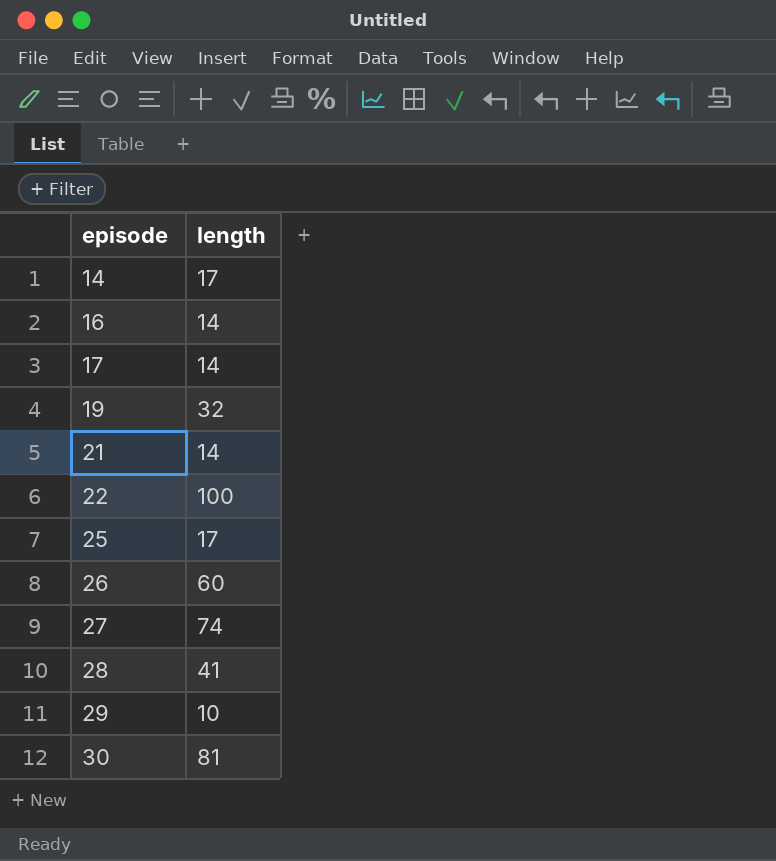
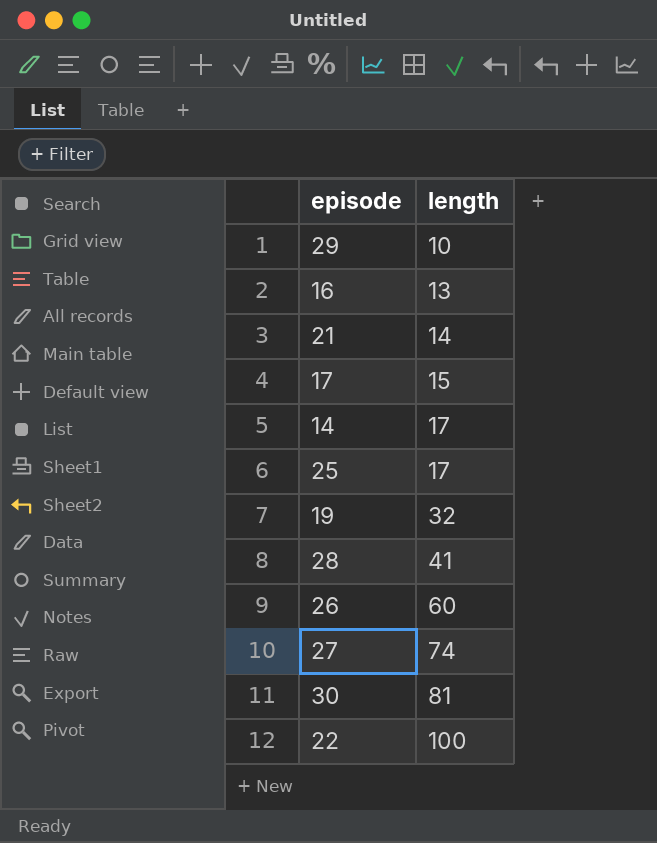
row order: episode ascending -> length ascending
16 | length: 14 -> 13
17 | length: 14 -> 15

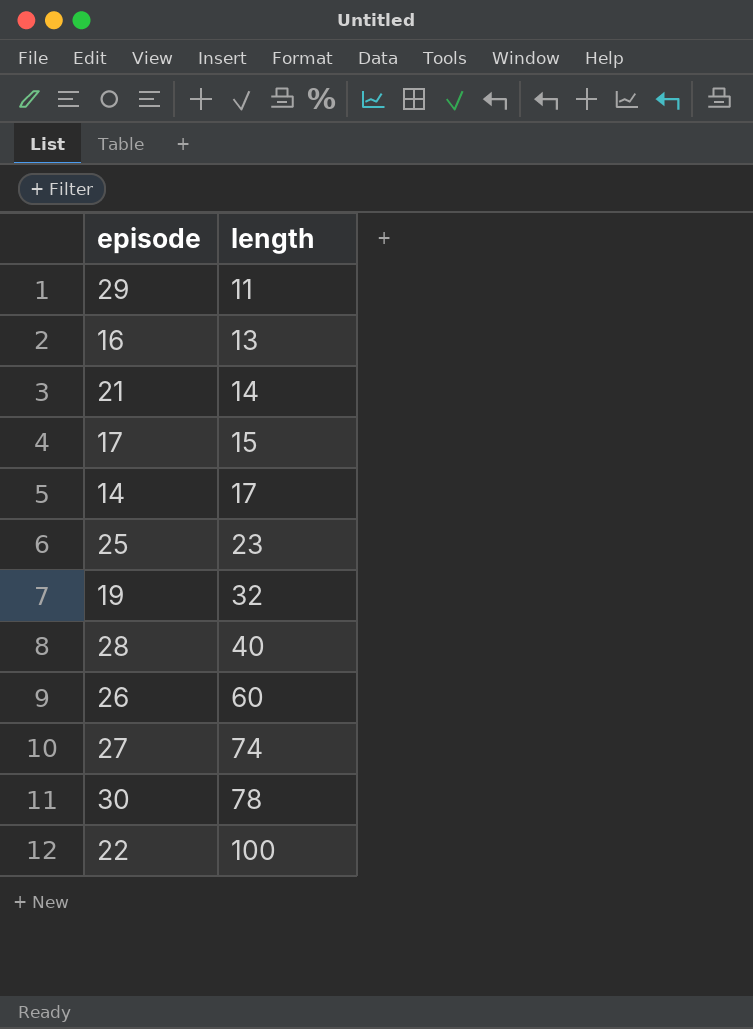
29 | length: 10 -> 11
25 | length: 17 -> 23
28 | length: 41 -> 40
30 | length: 81 -> 78

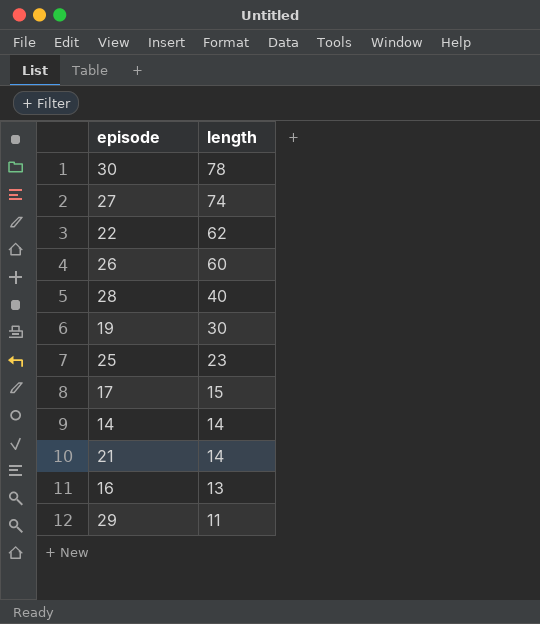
row order: length ascending -> length descending
22 | length: 100 -> 62
19 | length: 32 -> 30
14 | length: 17 -> 14

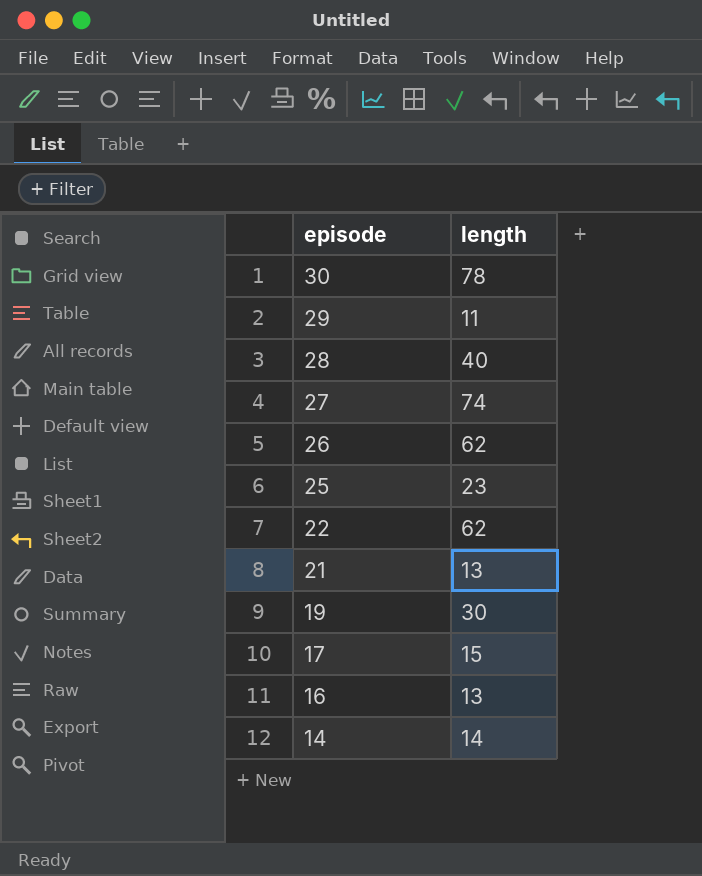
row order: length descending -> episode descending
26 | length: 60 -> 62
21 | length: 14 -> 13

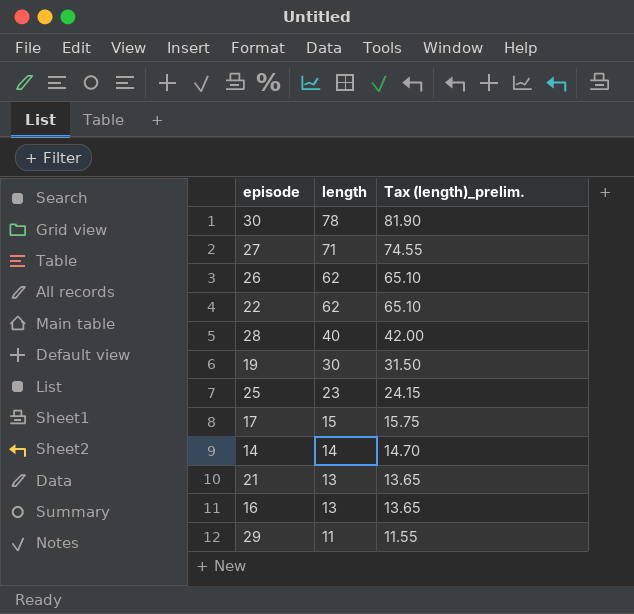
row order: episode descending -> length descending
column Tax (length)_prelim. | formula: none -> [length] * 1.05
27 | length: 74 -> 71

